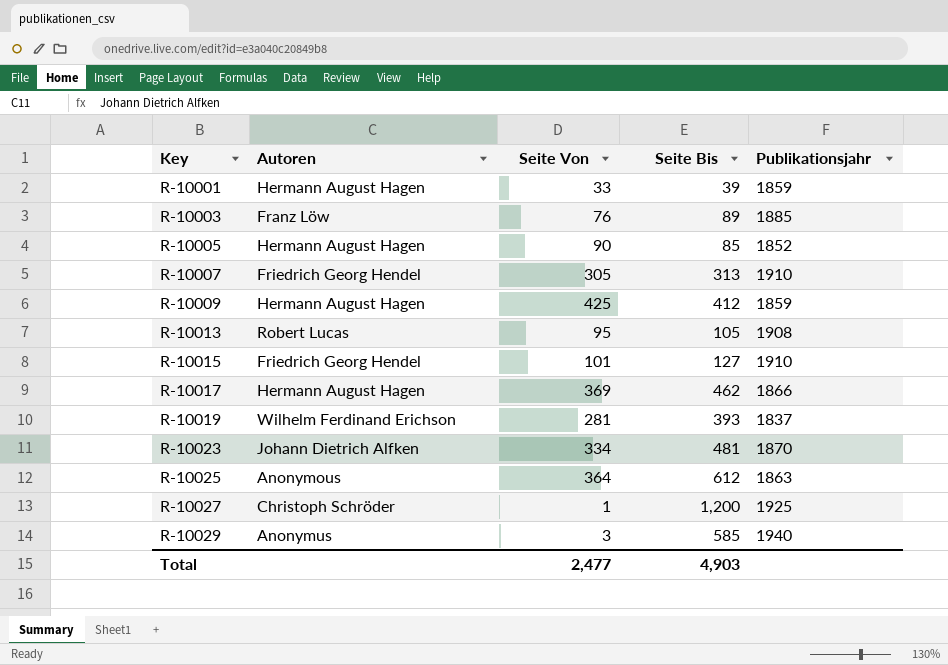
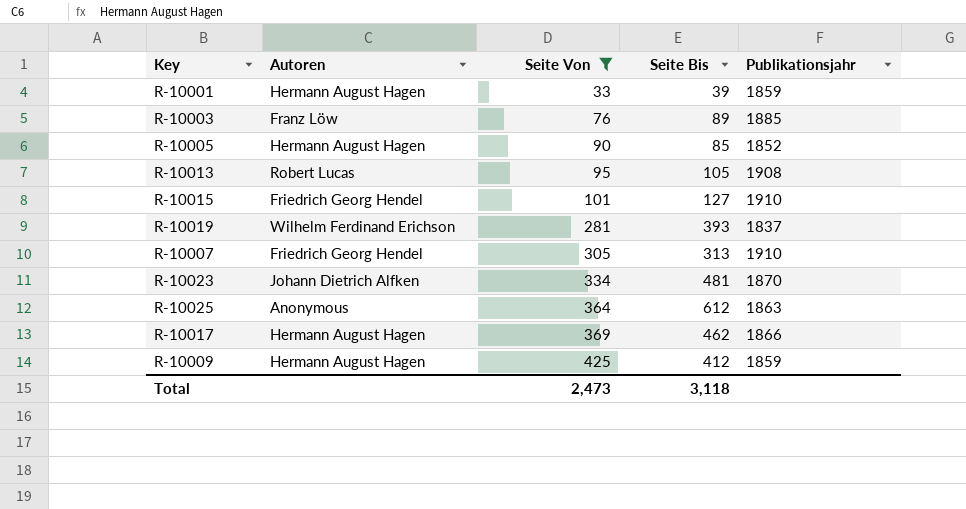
filter: none -> Seite Von >= 33
row order: Key ascending -> Seite Von ascending
Total | Seite Von: 2,477 -> 2,473
Total | Seite Bis: 4,903 -> 3,118

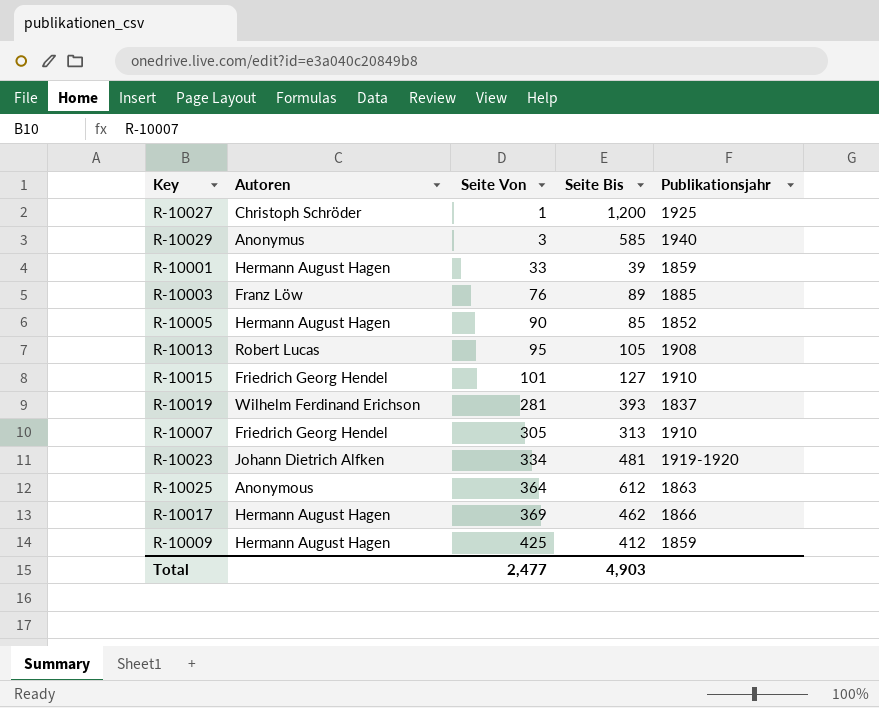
filter: Seite Von >= 33 -> none
R-10023 | Publikationsjahr: 1870 -> 1919-1920
Total | Seite Von: 2,473 -> 2,477
Total | Seite Bis: 3,118 -> 4,903

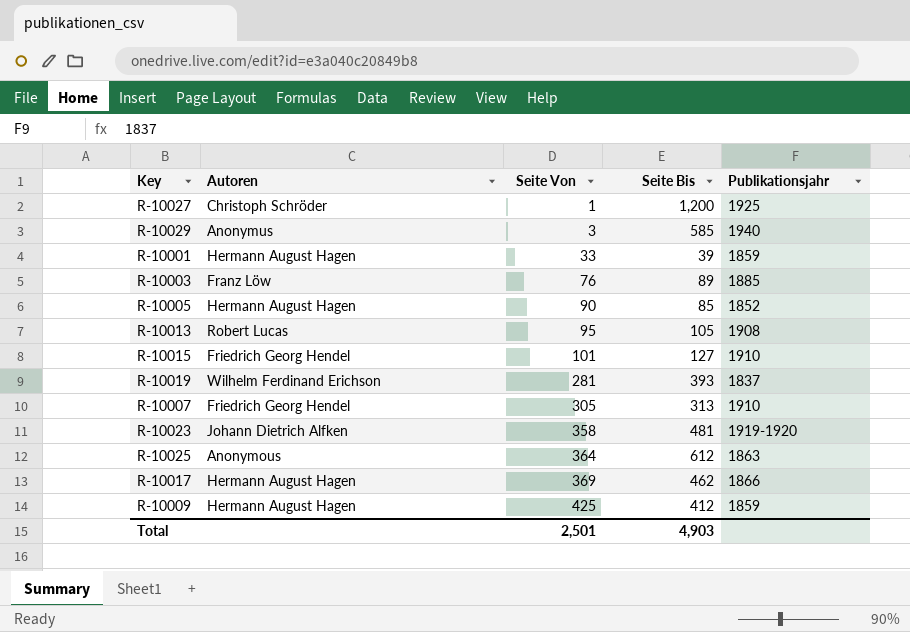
R-10023 | Seite Von: 334 -> 358
Total | Seite Von: 2,477 -> 2,501

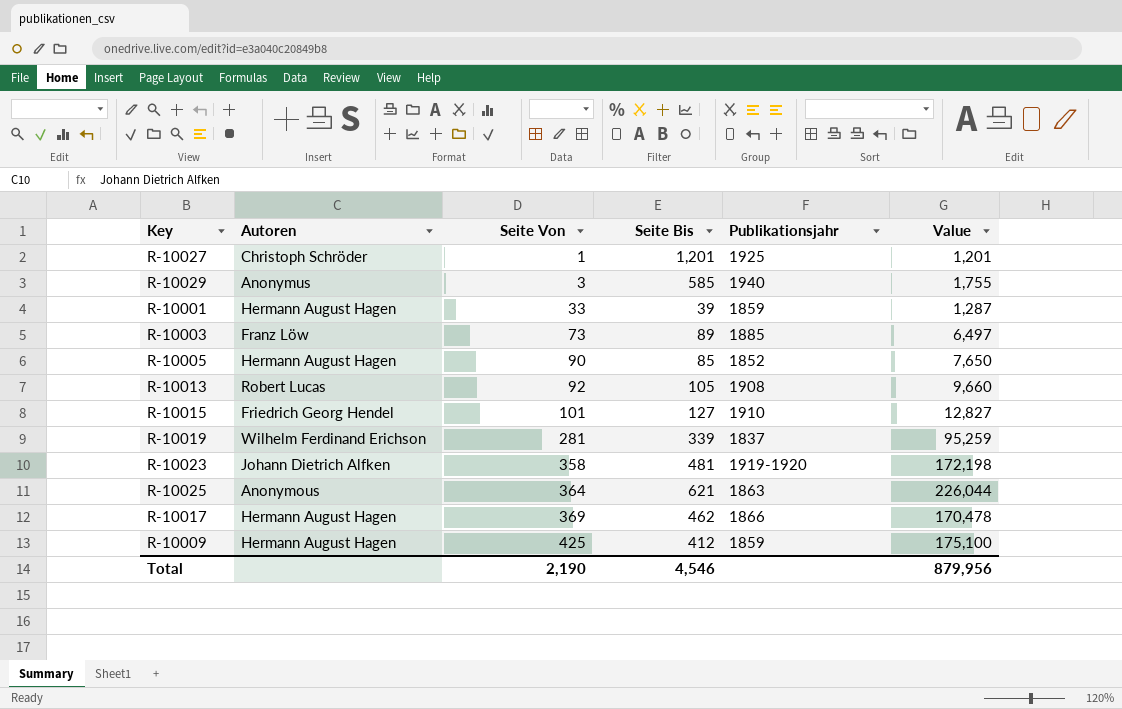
column Value | formula: none -> [Seite Von] * [Seite Bis]
row R-10007: Friedrich Georg Hendel | 305 | 313 | 1910 -> none
R-10027 | Seite Bis: 1,200 -> 1,201
R-10003 | Seite Von: 76 -> 73
R-10013 | Seite Von: 95 -> 92
R-10019 | Seite Bis: 393 -> 339
R-10025 | Seite Bis: 612 -> 621
Total | Seite Von: 2,501 -> 2,190
Total | Seite Bis: 4,903 -> 4,546

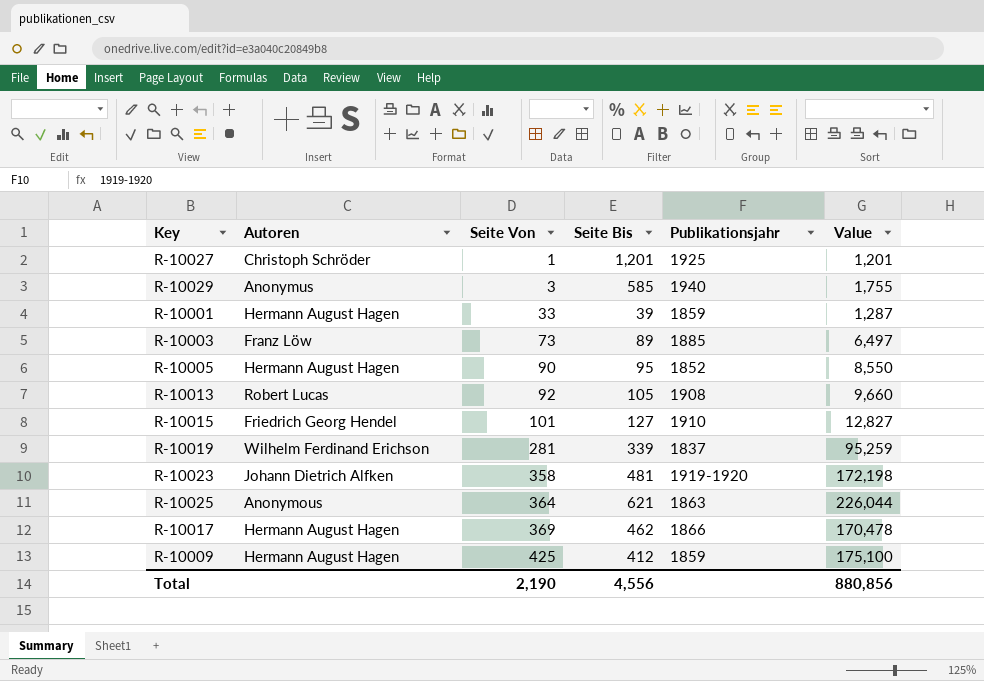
R-10005 | Seite Bis: 85 -> 95
R-10005 | Value: 7,650 -> 8,550
Total | Seite Bis: 4,546 -> 4,556
Total | Value: 879,956 -> 880,856

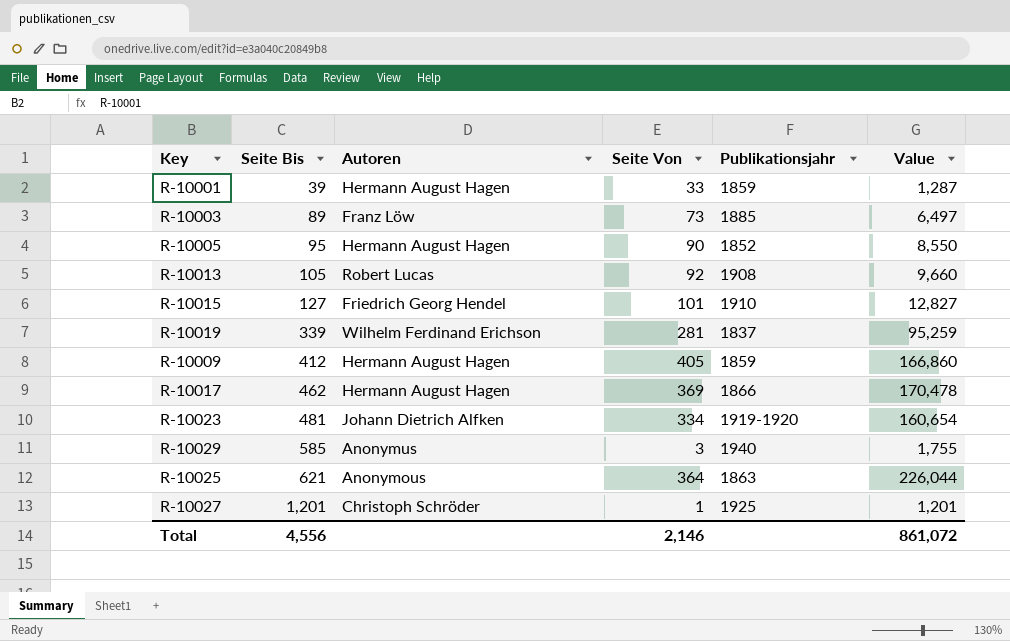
row order: Seite Von ascending -> Seite Bis ascending
column Seite Bis | position: 4 -> 2
R-10009 | Seite Von: 425 -> 405
R-10009 | Value: 175,100 -> 166,860
R-10023 | Seite Von: 358 -> 334
R-10023 | Value: 172,198 -> 160,654
Total | Seite Von: 2,190 -> 2,146
Total | Value: 880,856 -> 861,072

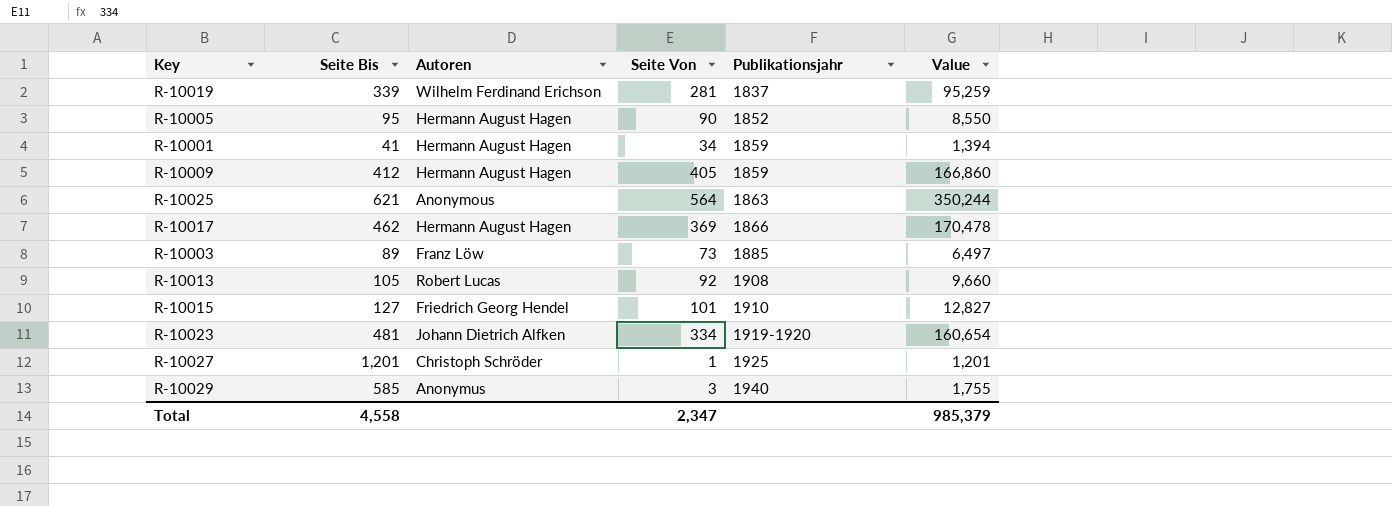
row order: Seite Bis ascending -> Publikationsjahr ascending
R-10001 | Seite Bis: 39 -> 41
R-10001 | Seite Von: 33 -> 34
R-10001 | Value: 1,287 -> 1,394
R-10025 | Seite Von: 364 -> 564
R-10025 | Value: 226,044 -> 350,244
Total | Seite Bis: 4,556 -> 4,558
Total | Seite Von: 2,146 -> 2,347
Total | Value: 861,072 -> 985,379

